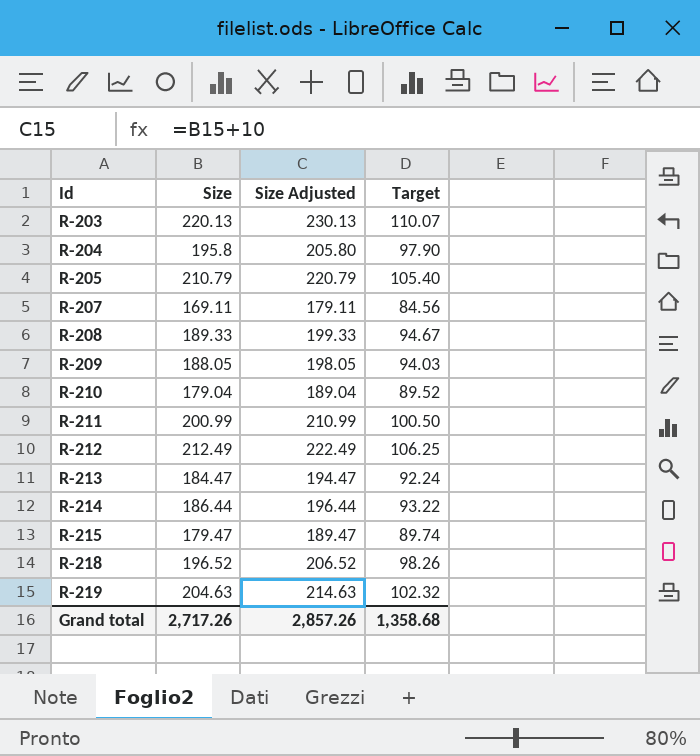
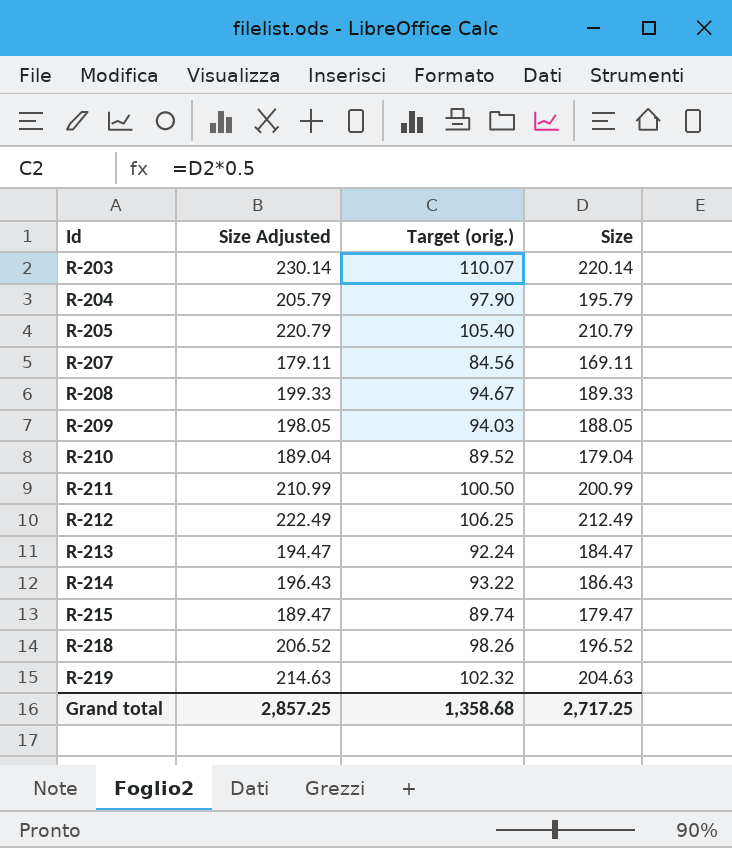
column name: Target -> Target (orig.)
column Size | position: 2 -> 4
R-203 | Size Adjusted: 230.13 -> 230.14
R-203 | Size: 220.13 -> 220.14
R-204 | Size Adjusted: 205.80 -> 205.79
R-204 | Size: 195.8 -> 195.79
R-214 | Size Adjusted: 196.44 -> 196.43
R-214 | Size: 186.44 -> 186.43
Grand total | Size Adjusted: 2,857.26 -> 2,857.25
Grand total | Size: 2,717.26 -> 2,717.25

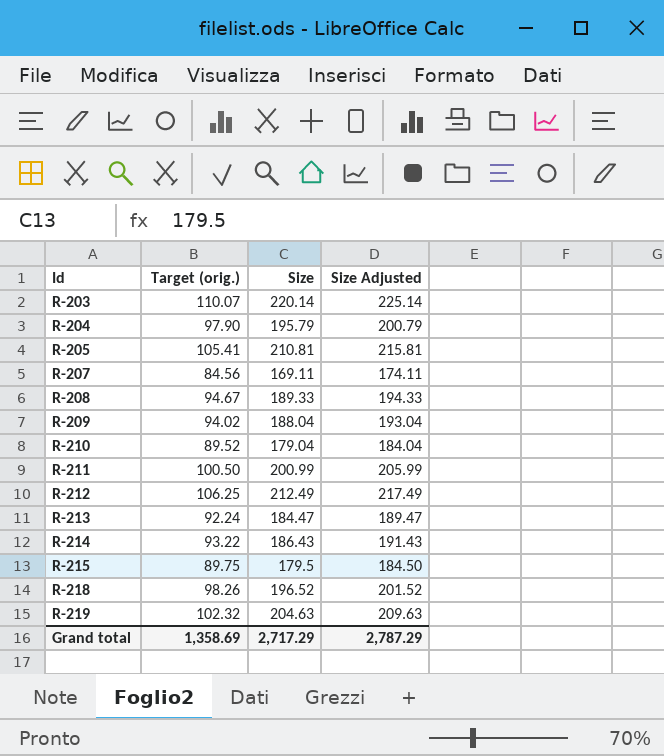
column Size Adjusted | formula: [Size] + 10 -> [Size] + 5
column Size Adjusted | position: 2 -> 4
R-205 | Target (orig.): 105.40 -> 105.41
R-205 | Size: 210.79 -> 210.81
R-209 | Target (orig.): 94.03 -> 94.02
R-209 | Size: 188.05 -> 188.04
R-215 | Target (orig.): 89.74 -> 89.75
R-215 | Size: 179.47 -> 179.5
Grand total | Target (orig.): 1,358.68 -> 1,358.69
Grand total | Size: 2,717.25 -> 2,717.29
Grand total | Size Adjusted: 2,857.25 -> 2,787.29

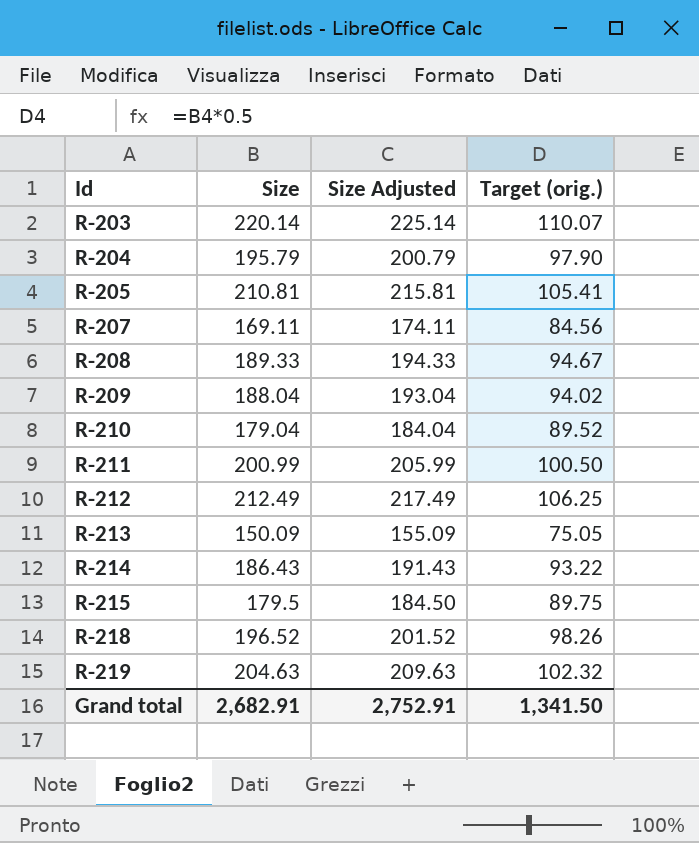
column Target (orig.) | position: 2 -> 4
R-213 | Size: 184.47 -> 150.09
R-213 | Size Adjusted: 189.47 -> 155.09
R-213 | Target (orig.): 92.24 -> 75.05
Grand total | Size: 2,717.29 -> 2,682.91
Grand total | Size Adjusted: 2,787.29 -> 2,752.91
Grand total | Target (orig.): 1,358.69 -> 1,341.50

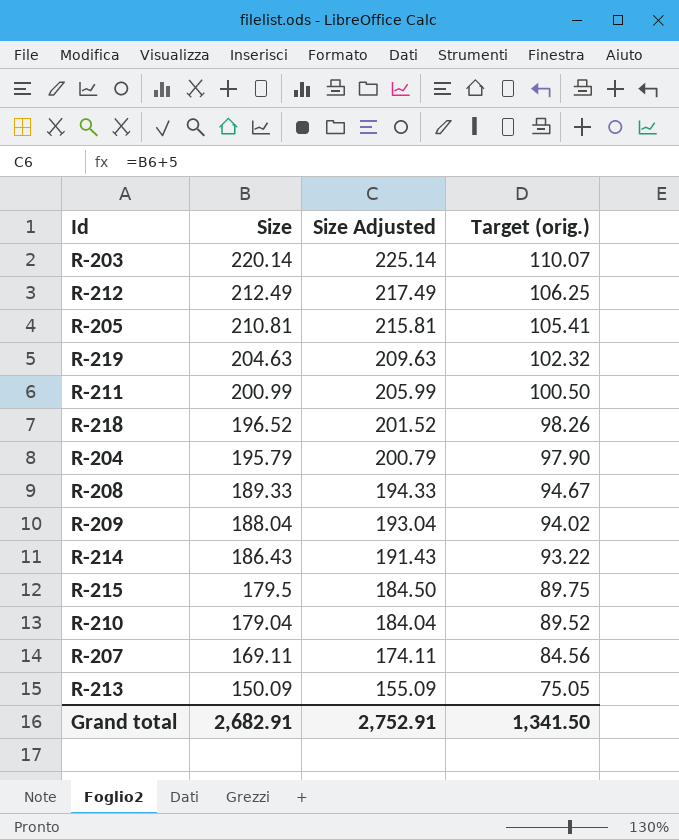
row order: Id ascending -> Size descending

